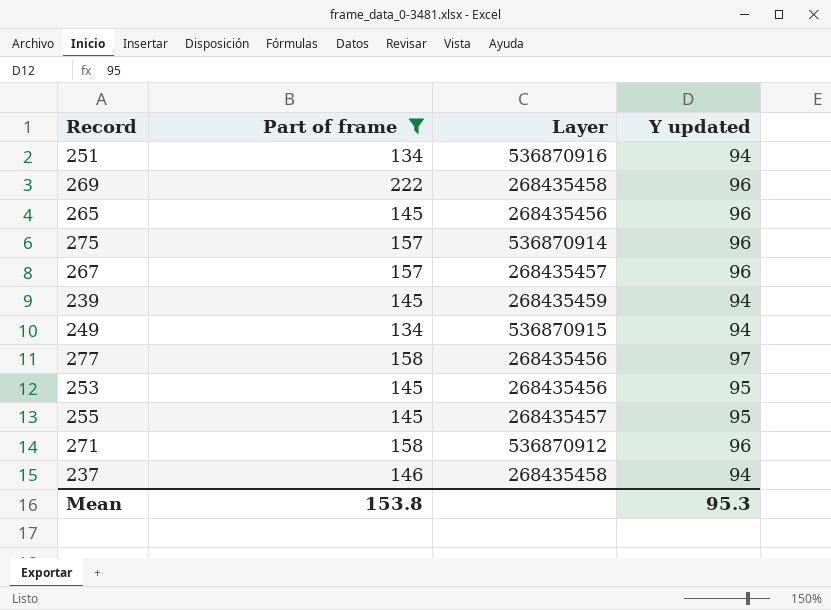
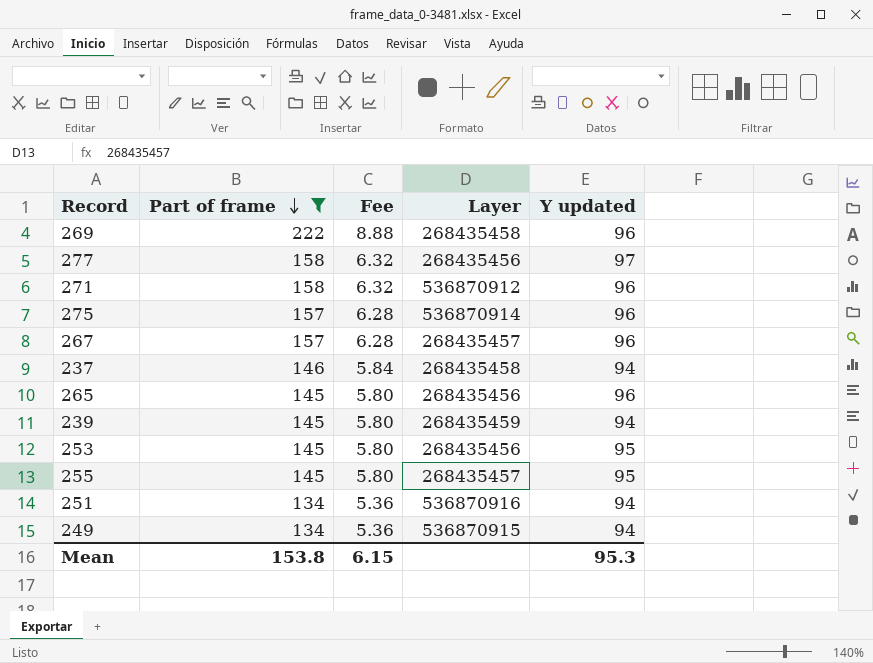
row order: none -> Part of frame descending
column Fee | formula: none -> [Part of frame] * 0.04

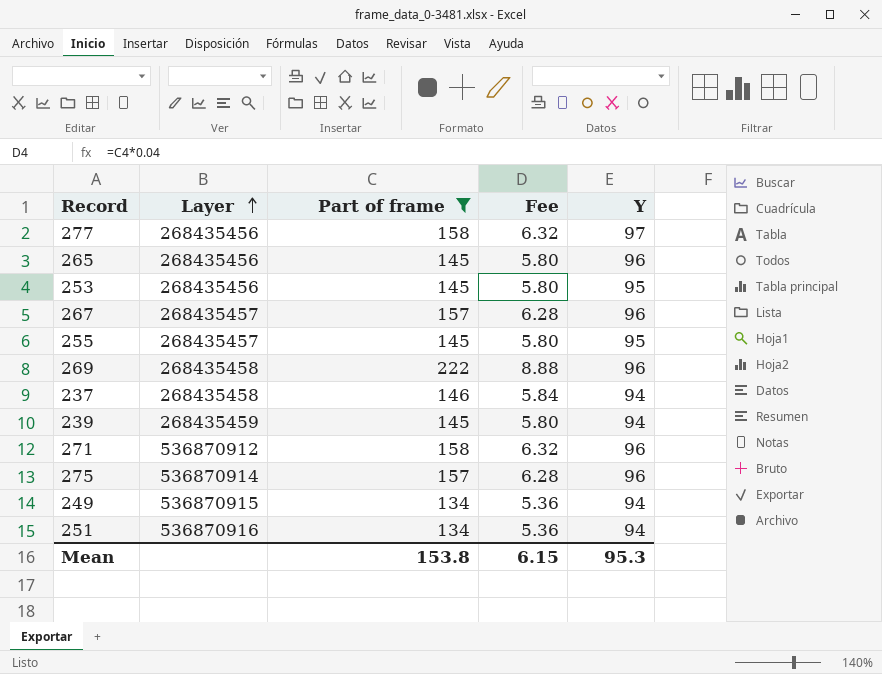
row order: Part of frame descending -> Layer ascending
column Layer | position: 4 -> 2
column name: Y updated -> Y

